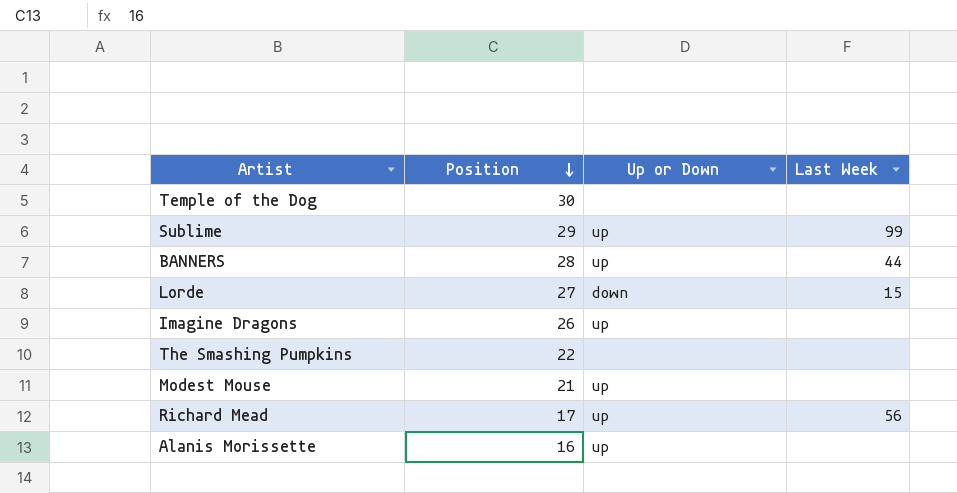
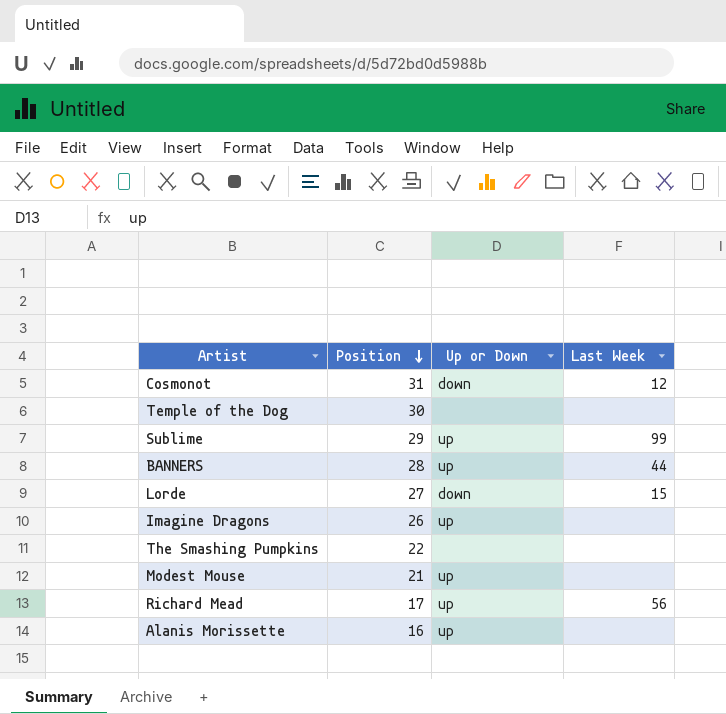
row Cosmonot: none -> 31 | down | 12

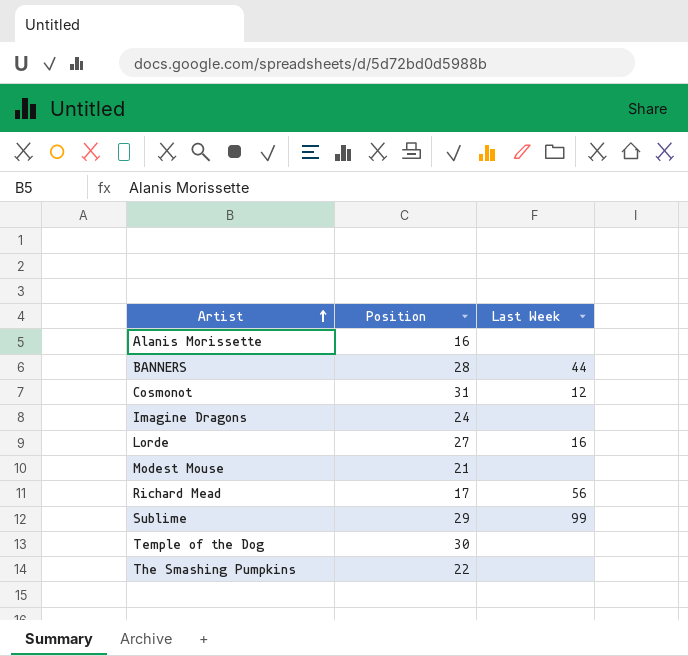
row order: Position descending -> Artist ascending
column Up or Down | position: 3 -> none
Imagine Dragons | Position: 26 -> 24
Lorde | Last Week: 15 -> 16

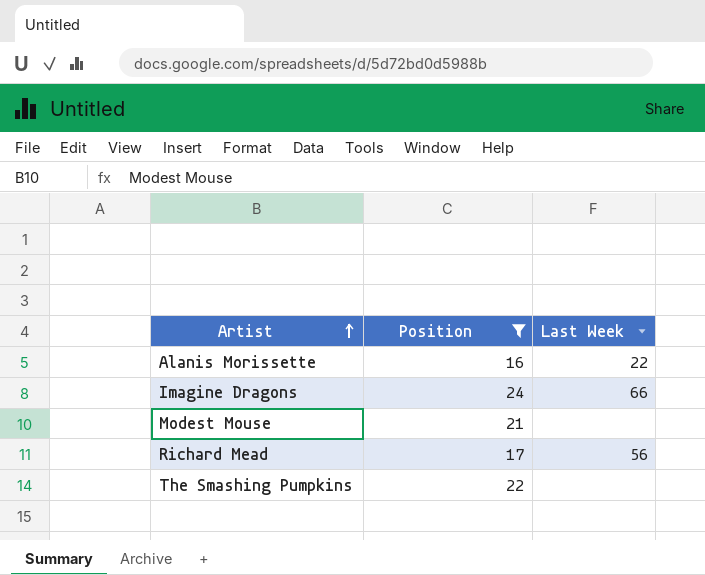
filter: none -> Position <= 24
Alanis Morissette | Last Week: none -> 22
Imagine Dragons | Last Week: none -> 66

